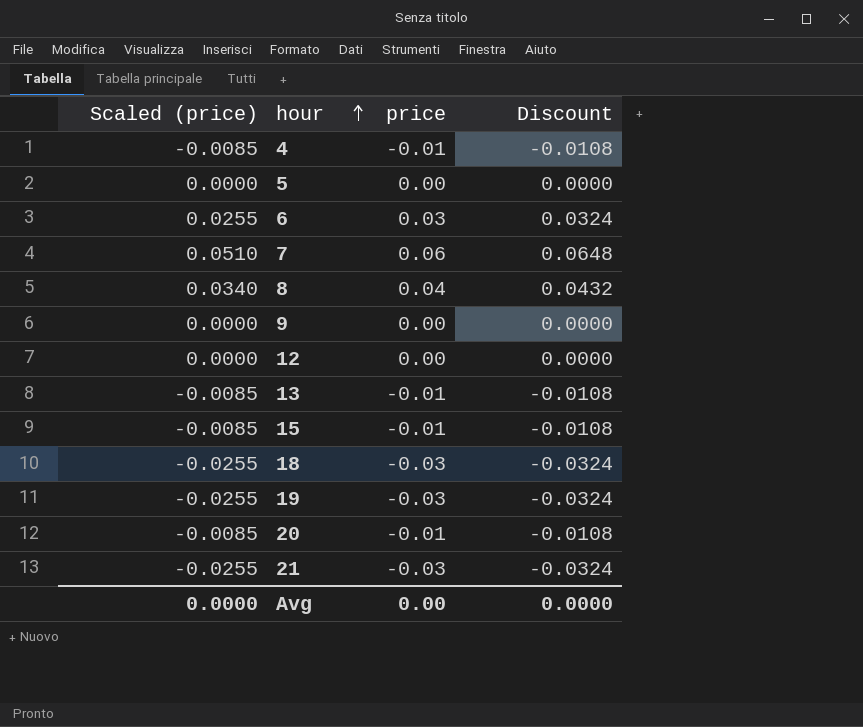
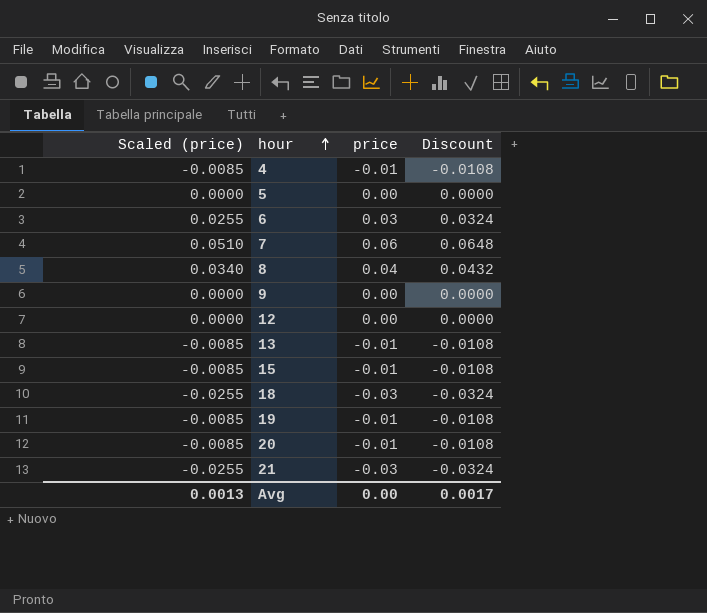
19 | Scaled (price): -0.0255 -> -0.0085
19 | price: -0.03 -> -0.01
19 | Discount: -0.0324 -> -0.0108
Avg | Scaled (price): 0.0000 -> 0.0013
Avg | Discount: 0.0000 -> 0.0017

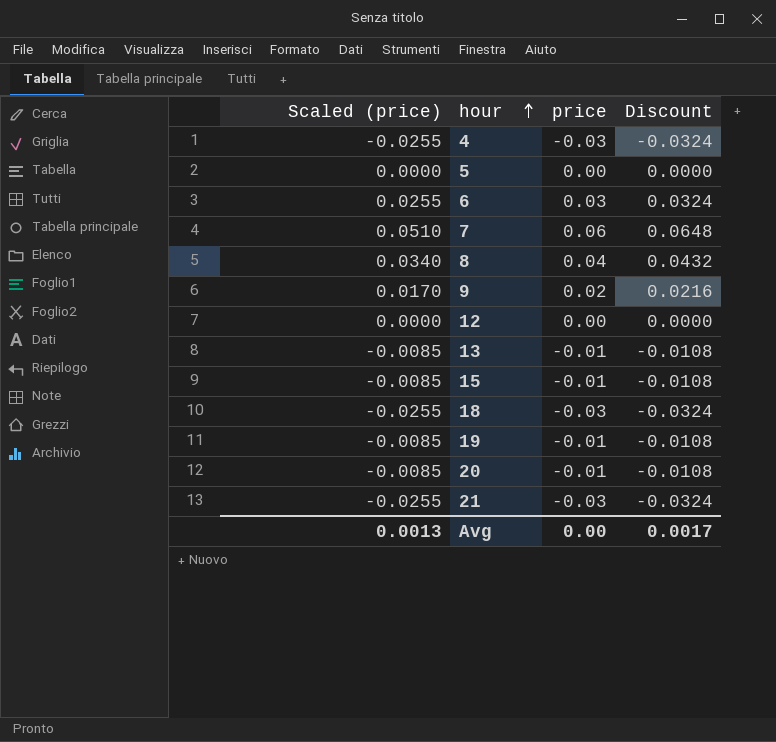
4 | Scaled (price): -0.0085 -> -0.0255
4 | price: -0.01 -> -0.03
4 | Discount: -0.0108 -> -0.0324
9 | Scaled (price): 0.0000 -> 0.0170
9 | price: 0.00 -> 0.02
9 | Discount: 0.0000 -> 0.0216

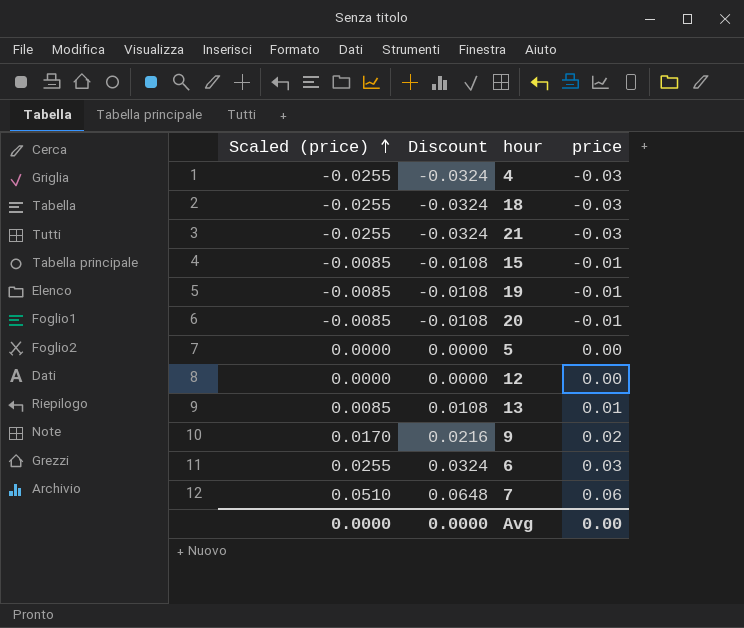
row order: hour ascending -> Scaled (price) ascending
column Discount | position: 4 -> 2
row 8: 0.0340 | 0.04 | 0.0432 -> none
13 | Scaled (price): -0.0085 -> 0.0085
13 | Discount: -0.0108 -> 0.0108
13 | price: -0.01 -> 0.01
Avg | Scaled (price): 0.0013 -> 0.0000
Avg | Discount: 0.0017 -> 0.0000

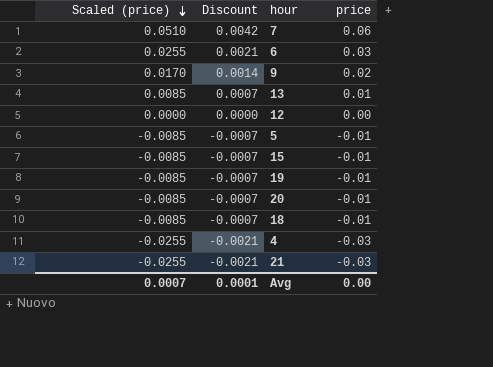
row order: Scaled (price) ascending -> Scaled (price) descending
column Discount | formula: [price] * 1.08 -> [price] * 0.07
5 | Scaled (price): 0.0000 -> -0.0085
5 | price: 0.00 -> -0.01
18 | Scaled (price): -0.0255 -> -0.0085
18 | price: -0.03 -> -0.01
Avg | Scaled (price): 0.0000 -> 0.0007
Avg | Discount: 0.0000 -> 0.0001

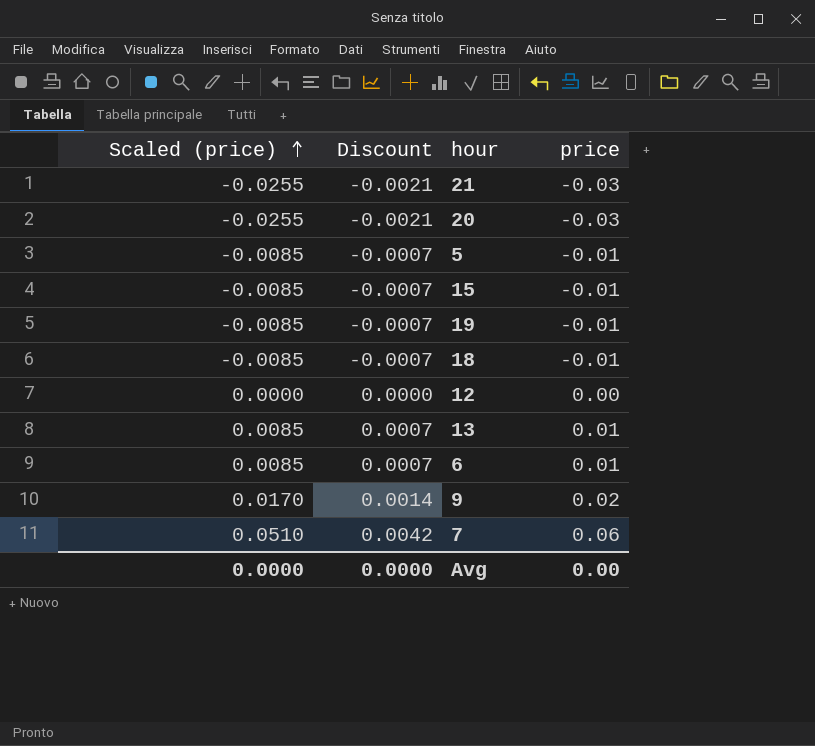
row order: Scaled (price) descending -> Scaled (price) ascending
row 4: -0.0255 | -0.0021 | -0.03 -> none
20 | Scaled (price): -0.0085 -> -0.0255
20 | Discount: -0.0007 -> -0.0021
20 | price: -0.01 -> -0.03
6 | Scaled (price): 0.0255 -> 0.0085
6 | Discount: 0.0021 -> 0.0007
6 | price: 0.03 -> 0.01
Avg | Scaled (price): 0.0007 -> 0.0000
Avg | Discount: 0.0001 -> 0.0000

